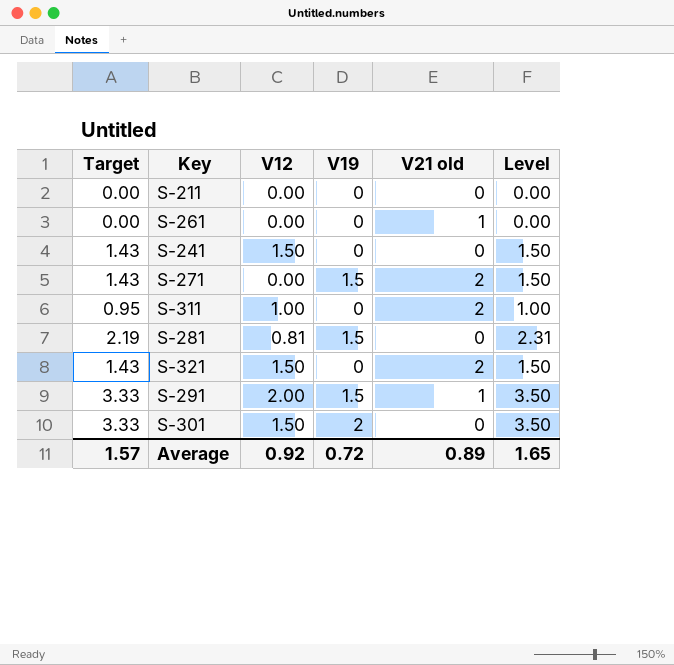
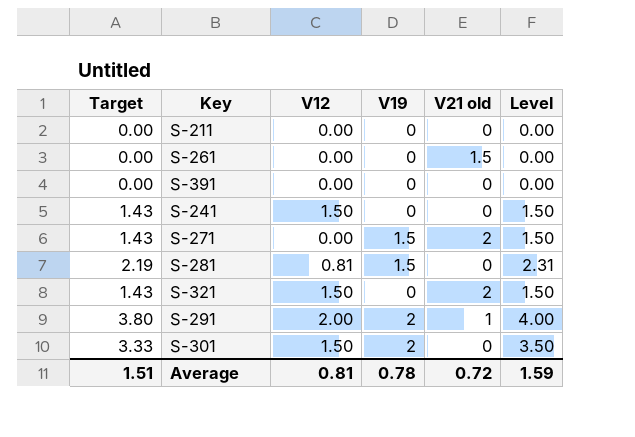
row S-311: 0.95 | 1.00 | 0 | 2 | 1.00 -> none
S-261 | V21 old: 1 -> 1.5
row S-391: none -> 0.00 | 0.00 | 0 | 0 | 0.00
S-291 | Target: 3.33 -> 3.80
S-291 | V19: 1.5 -> 2
S-291 | Level: 3.50 -> 4.00
Average | Target: 1.57 -> 1.51
Average | V12: 0.92 -> 0.81
Average | V19: 0.72 -> 0.78
Average | V21 old: 0.89 -> 0.72
Average | Level: 1.65 -> 1.59

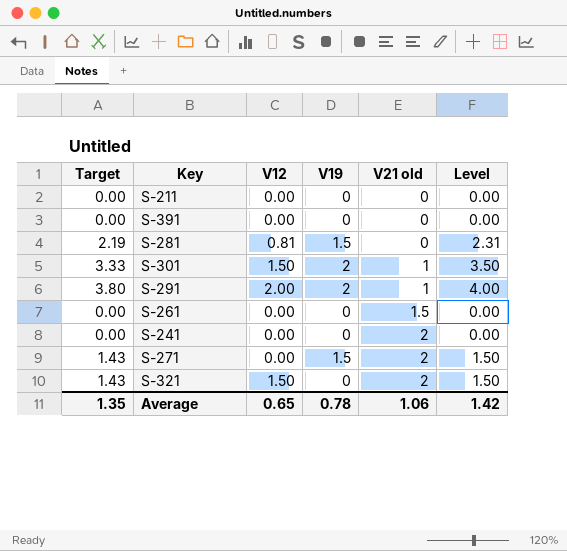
row order: none -> V21 old ascending
S-301 | V21 old: 0 -> 1
S-241 | Target: 1.43 -> 0.00
S-241 | V12: 1.50 -> 0.00
S-241 | V21 old: 0 -> 2
S-241 | Level: 1.50 -> 0.00
Average | Target: 1.51 -> 1.35
Average | V12: 0.81 -> 0.65
Average | V21 old: 0.72 -> 1.06
Average | Level: 1.59 -> 1.42

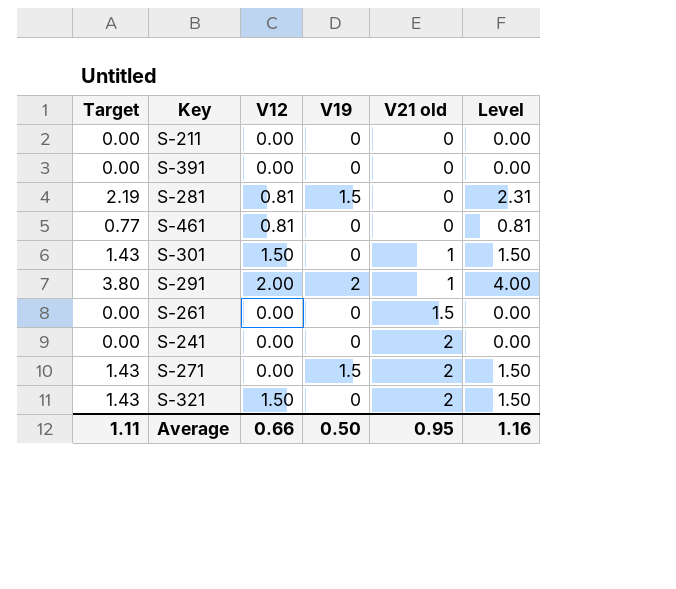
row S-461: none -> 0.77 | 0.81 | 0 | 0 | 0.81
S-301 | Target: 3.33 -> 1.43
S-301 | V19: 2 -> 0
S-301 | Level: 3.50 -> 1.50
Average | Target: 1.35 -> 1.11
Average | V12: 0.65 -> 0.66
Average | V19: 0.78 -> 0.50
Average | V21 old: 1.06 -> 0.95
Average | Level: 1.42 -> 1.16

